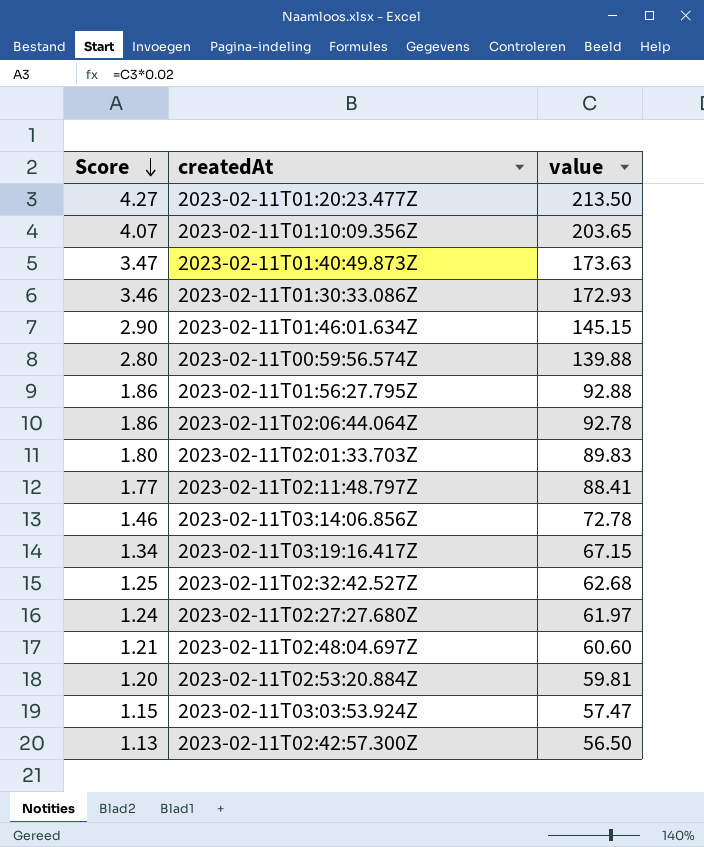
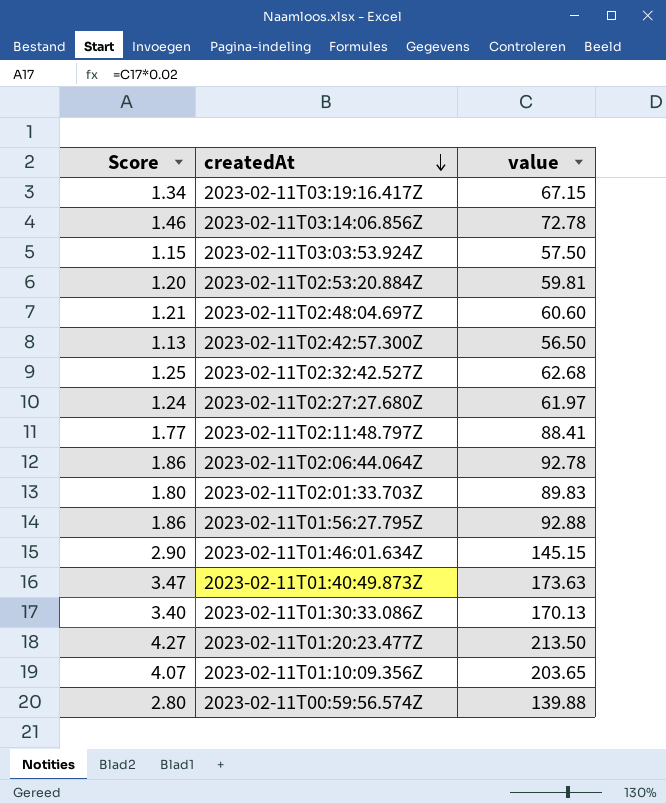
row order: Score descending -> createdAt descending
2023-02-11T03:03:53.924Z | value: 57.47 -> 57.50
2023-02-11T01:30:33.086Z | Score: 3.46 -> 3.40
2023-02-11T01:30:33.086Z | value: 172.93 -> 170.13

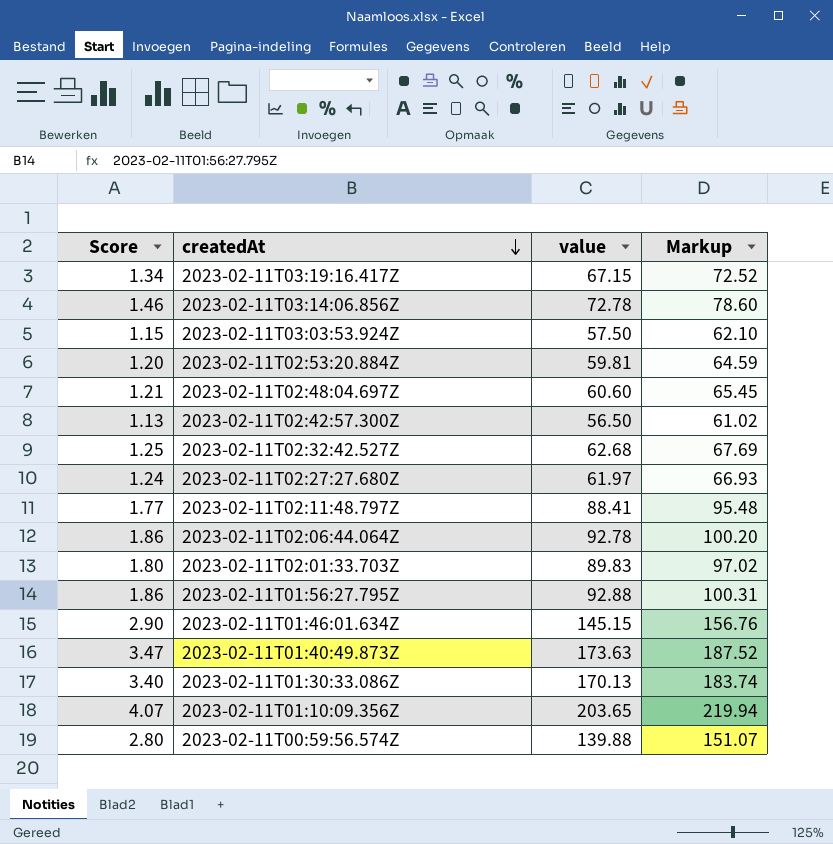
column Markup | formula: none -> [value] * 1.08
row 2023-02-11T01:20:23.477Z: 4.27 | 213.50 -> none

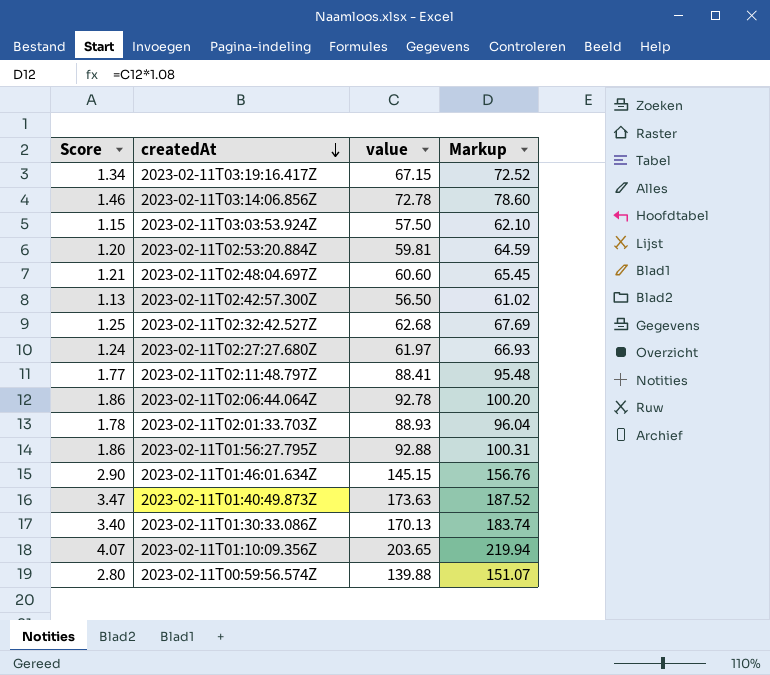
2023-02-11T02:01:33.703Z | Score: 1.80 -> 1.78
2023-02-11T02:01:33.703Z | value: 89.83 -> 88.93
2023-02-11T02:01:33.703Z | Markup: 97.02 -> 96.04

